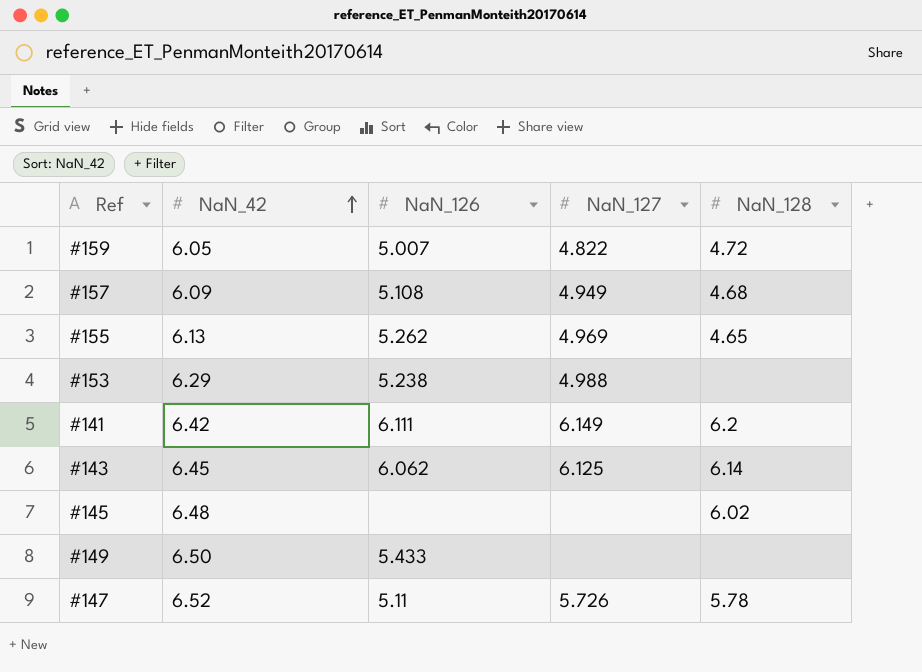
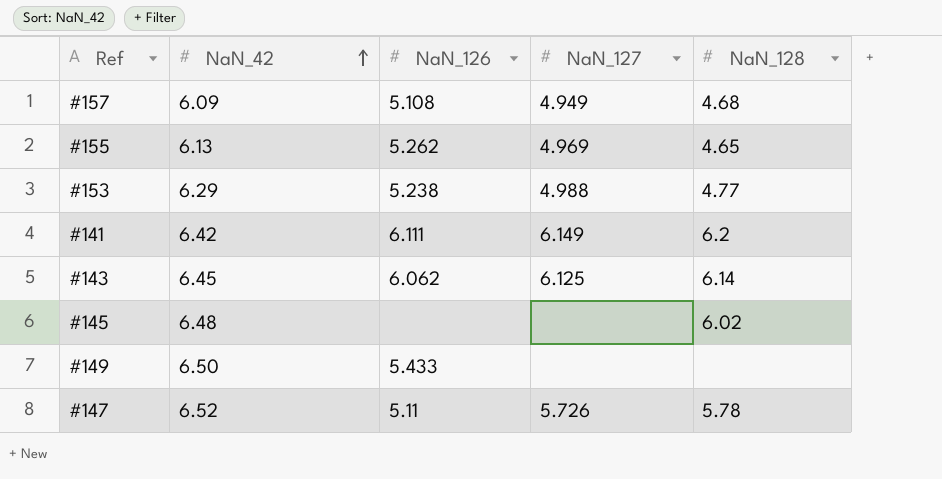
row #159: 6.05 | 5.007 | 4.822 | 4.72 -> none
#153 | NaN_128: none -> 4.77

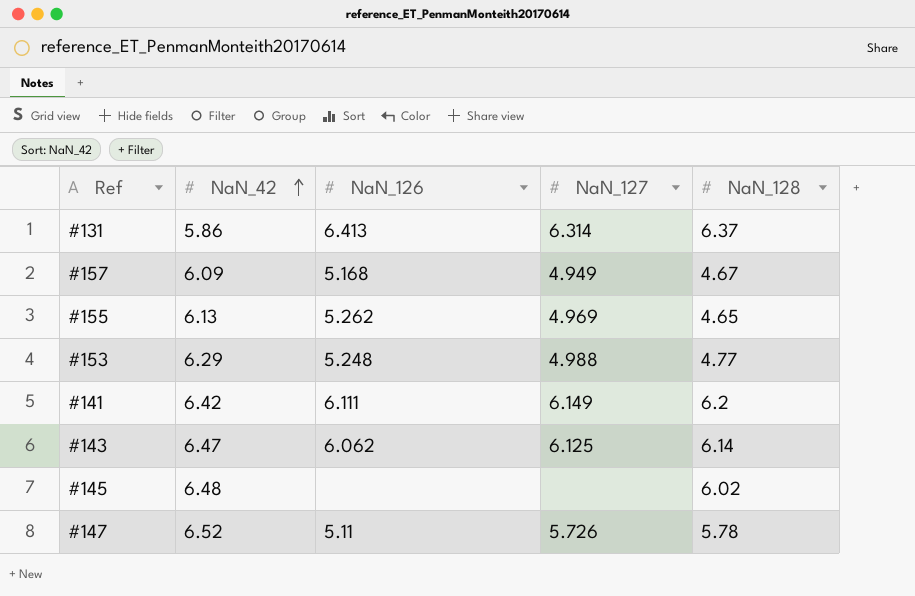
row #149: 6.50 | 5.433 | none | none -> none
row #131: none -> 5.86 | 6.413 | 6.314 | 6.37
#157 | NaN_126: 5.108 -> 5.168
#157 | NaN_128: 4.68 -> 4.67
#153 | NaN_126: 5.238 -> 5.248
#143 | NaN_42: 6.45 -> 6.47

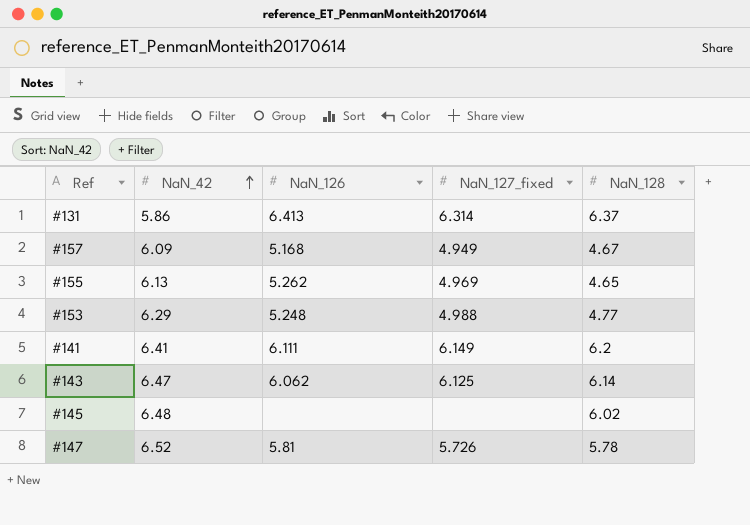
column name: NaN_127 -> NaN_127_fixed
#141 | NaN_42: 6.42 -> 6.41
#147 | NaN_126: 5.11 -> 5.81

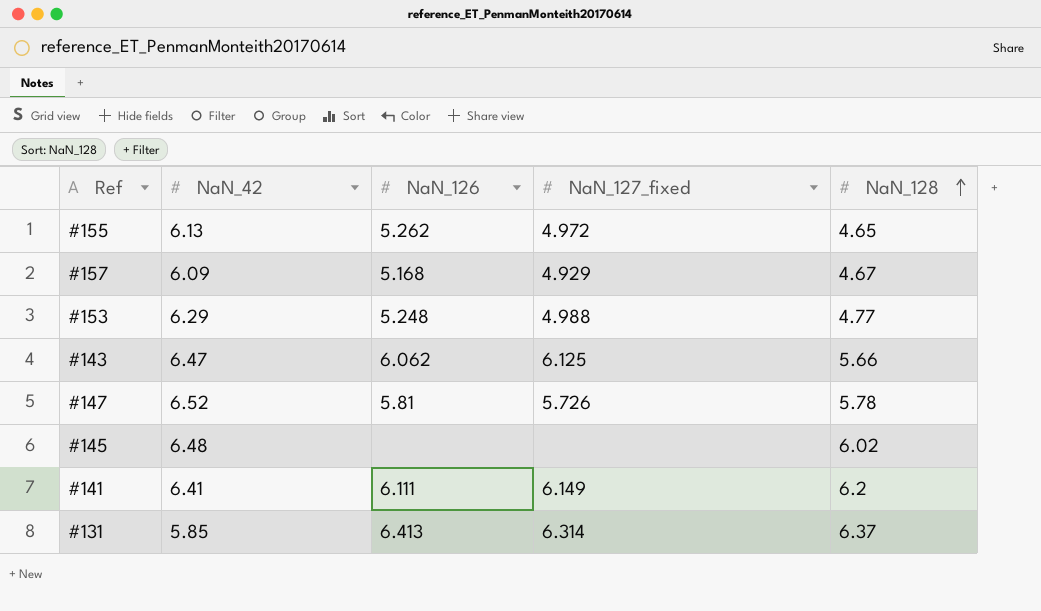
row order: NaN_42 ascending -> NaN_128 ascending
#155 | NaN_127_fixed: 4.969 -> 4.972
#157 | NaN_127_fixed: 4.949 -> 4.929
#143 | NaN_128: 6.14 -> 5.66
#131 | NaN_42: 5.86 -> 5.85

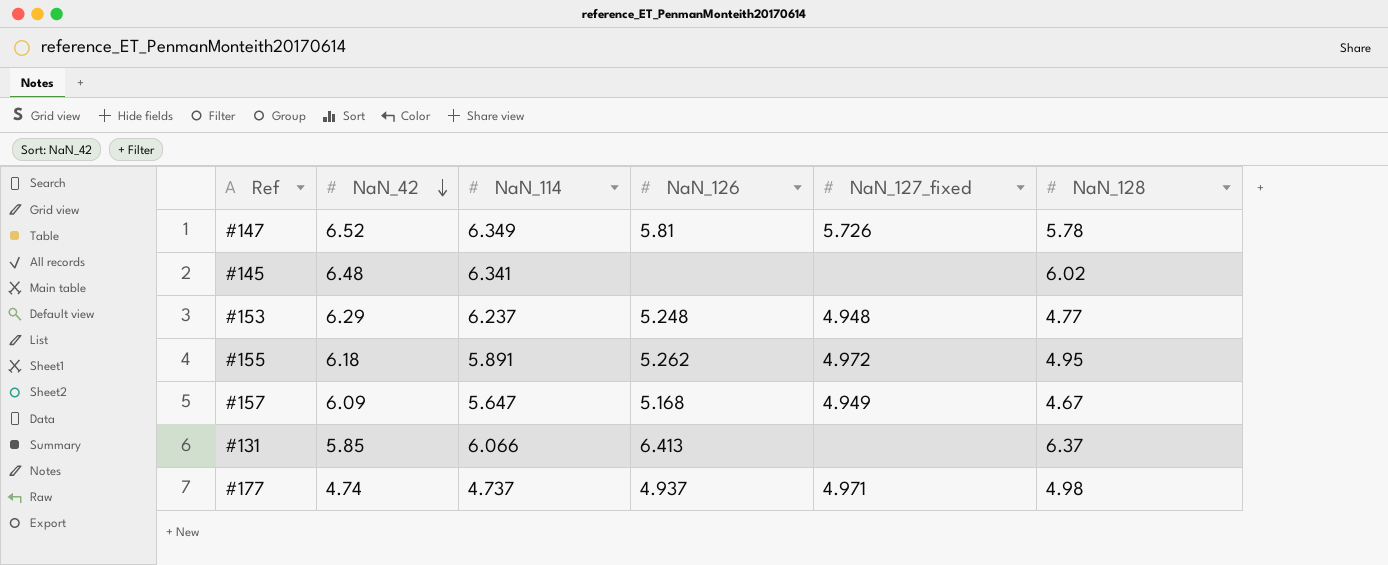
row order: NaN_128 ascending -> NaN_42 descending
column NaN_114 | position: none -> 3
row #143: 6.47 | 6.062 | 6.125 | 5.66 -> none
row #141: 6.41 | 6.111 | 6.149 | 6.2 -> none
#153 | NaN_127_fixed: 4.988 -> 4.948
#155 | NaN_42: 6.13 -> 6.18
#155 | NaN_128: 4.65 -> 4.95
#157 | NaN_127_fixed: 4.929 -> 4.949
#131 | NaN_127_fixed: 6.314 -> none
row #177: none -> 4.74 | 4.737 | 4.937 | 4.971 | 4.98

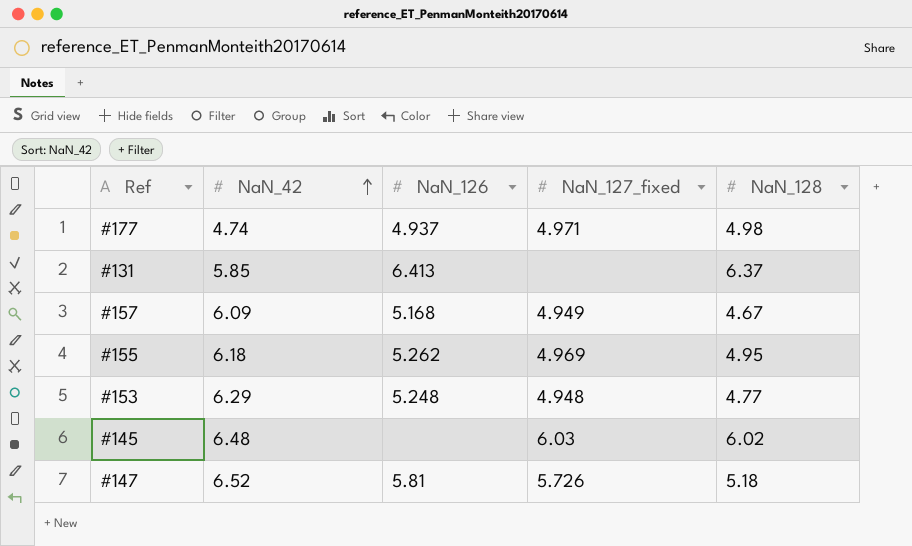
row order: NaN_42 descending -> NaN_42 ascending
column NaN_114 | position: 3 -> none
#155 | NaN_127_fixed: 4.972 -> 4.969
#145 | NaN_127_fixed: none -> 6.03
#147 | NaN_128: 5.78 -> 5.18

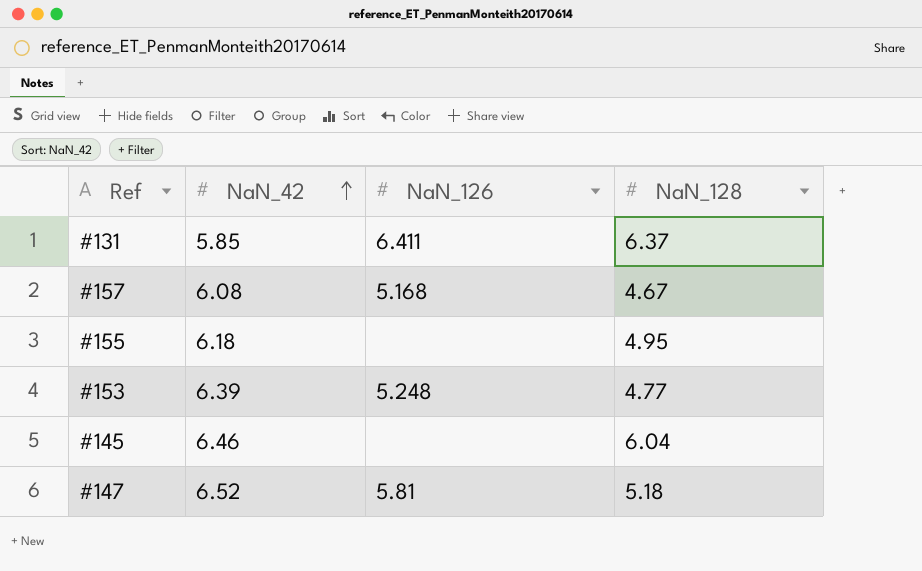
column NaN_127_fixed | position: 4 -> none
row #177: 4.74 | 4.937 | 4.971 | 4.98 -> none
#131 | NaN_126: 6.413 -> 6.411
#157 | NaN_42: 6.09 -> 6.08
#155 | NaN_126: 5.262 -> none
#153 | NaN_42: 6.29 -> 6.39
#145 | NaN_42: 6.48 -> 6.46
#145 | NaN_128: 6.02 -> 6.04

